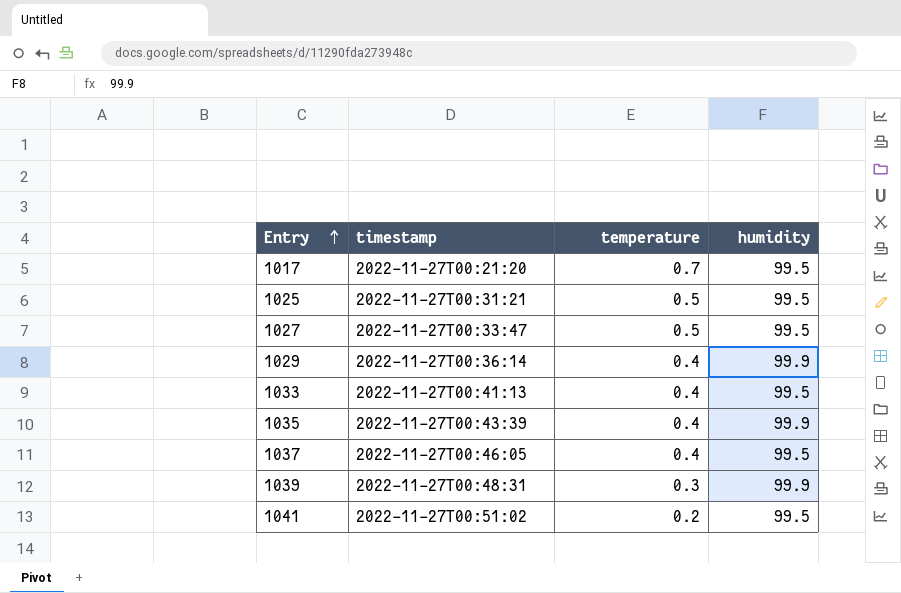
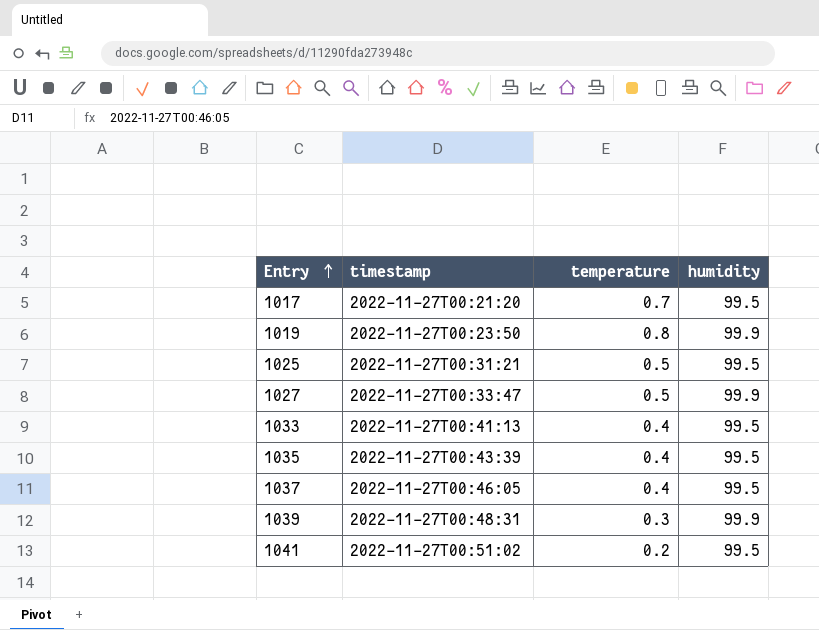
row 1029: 2022-11-27T00:36:14 | 0.4 | 99.9 -> none
row 1019: none -> 2022-11-27T00:23:50 | 0.8 | 99.9
1027 | humidity: 99.5 -> 99.9
1035 | humidity: 99.9 -> 99.5

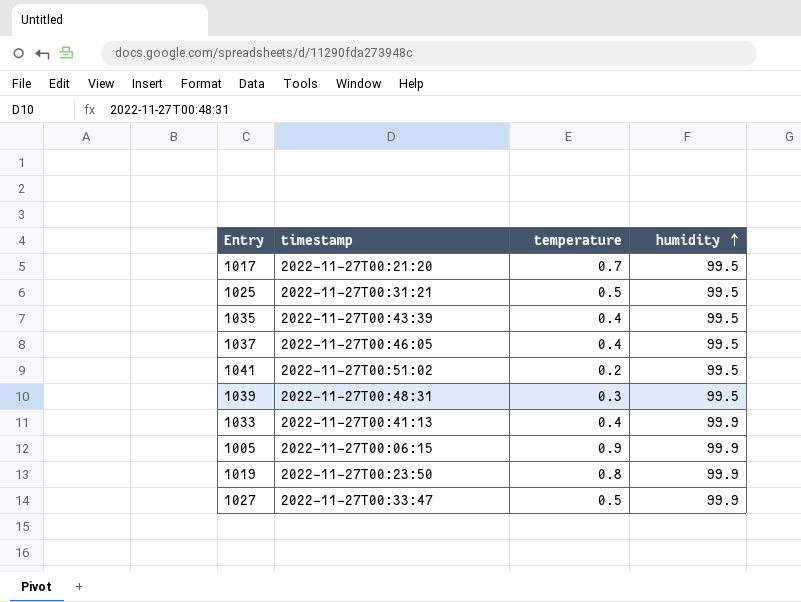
row order: Entry ascending -> humidity ascending
1039 | humidity: 99.9 -> 99.5
1033 | humidity: 99.5 -> 99.9
row 1005: none -> 2022-11-27T00:06:15 | 0.9 | 99.9

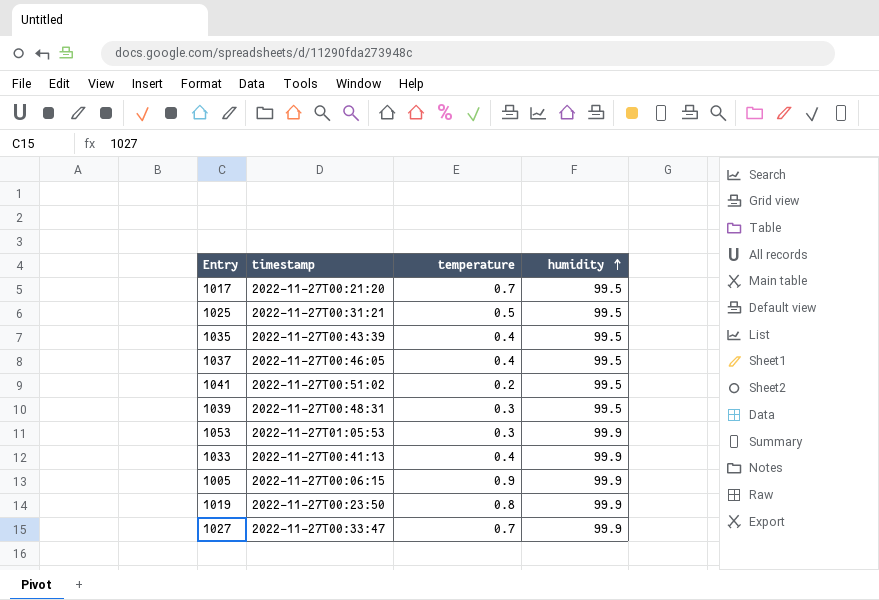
row 1053: none -> 2022-11-27T01:05:53 | 0.3 | 99.9
1027 | temperature: 0.5 -> 0.7

